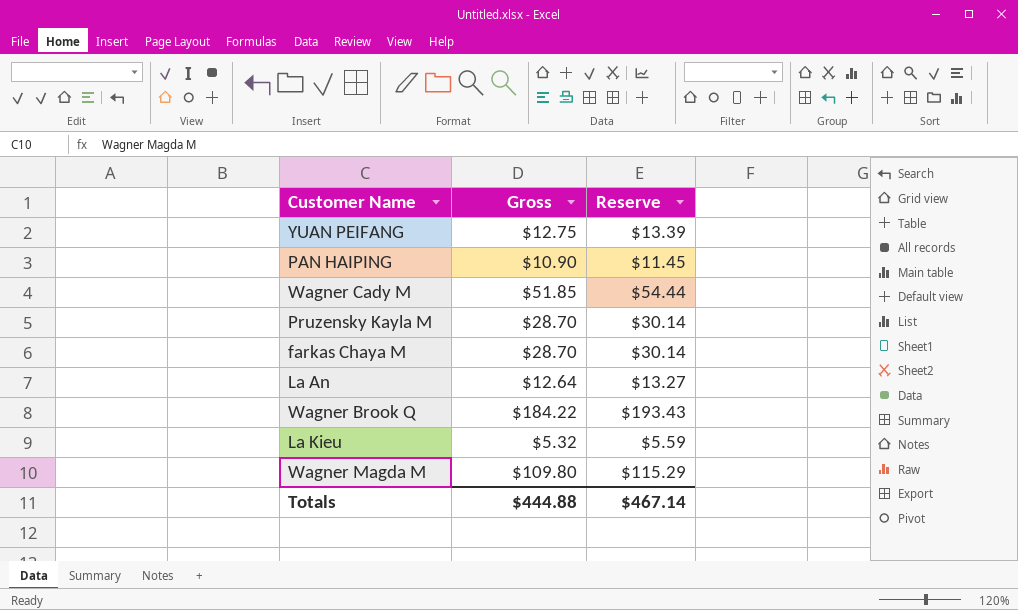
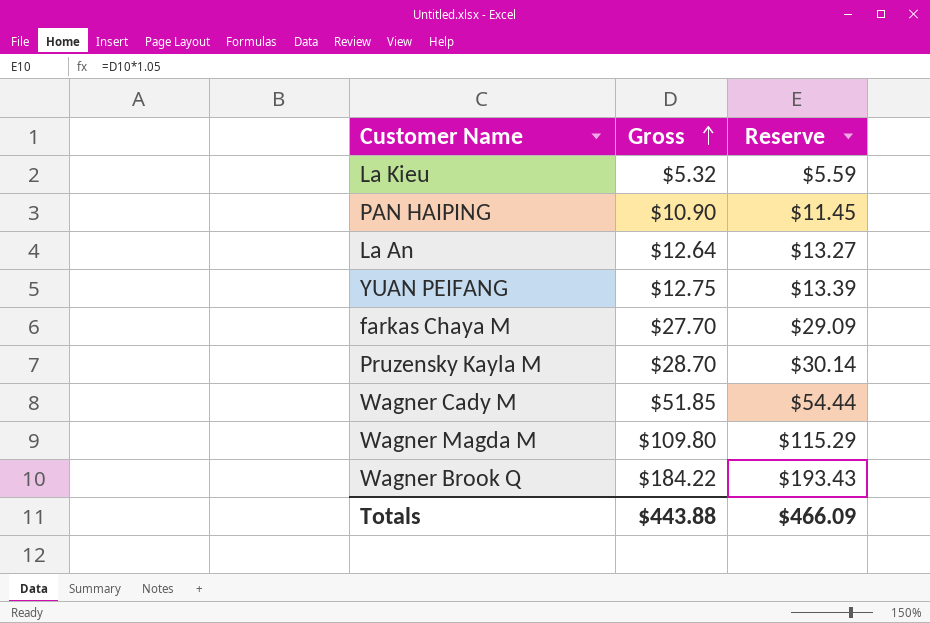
row order: none -> Gross ascending
farkas Chaya M | Gross: $28.70 -> $27.70
farkas Chaya M | Reserve: $30.14 -> $29.09
Totals | Gross: $444.88 -> $443.88
Totals | Reserve: $467.14 -> $466.09

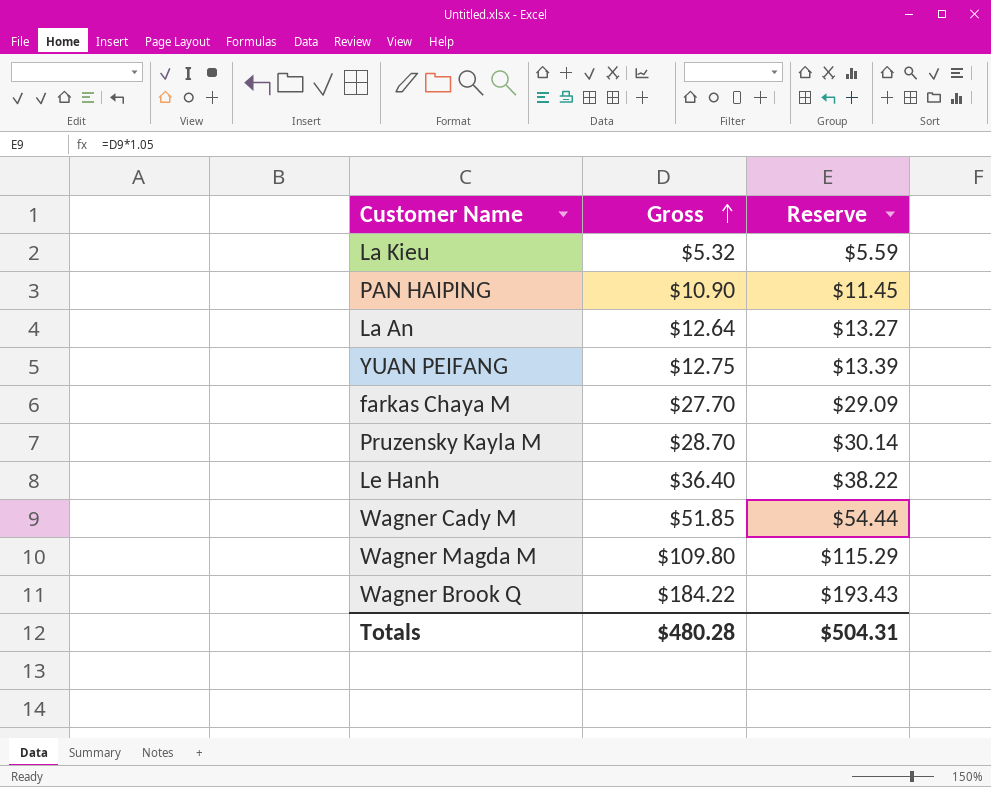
row Le Hanh: none -> $36.40 | $38.22
Totals | Gross: $443.88 -> $480.28
Totals | Reserve: $466.09 -> $504.31

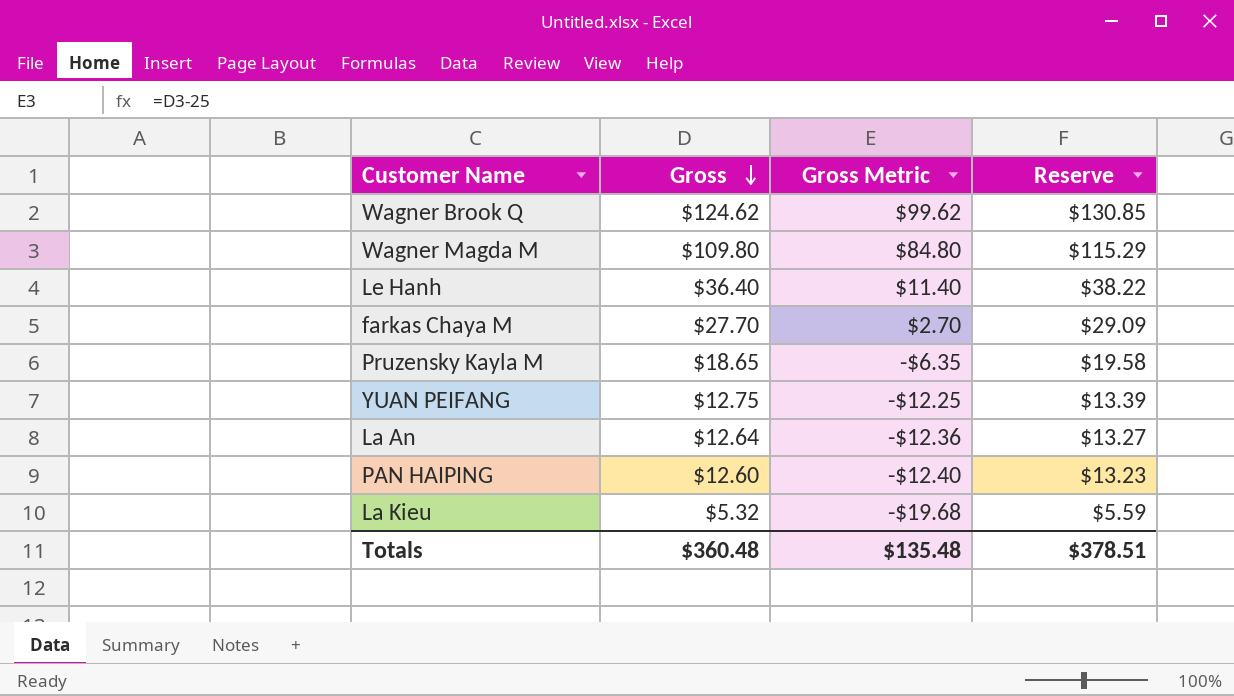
row order: Gross ascending -> Gross descending
column Gross Metric | formula: none -> [Gross] - 25
row Wagner Cady M: $51.85 | $54.44 -> none
Wagner Brook Q | Gross: $184.22 -> $124.62
Wagner Brook Q | Reserve: $193.43 -> $130.85
Pruzensky Kayla M | Gross: $28.70 -> $18.65
Pruzensky Kayla M | Reserve: $30.14 -> $19.58
PAN HAIPING | Gross: $10.90 -> $12.60
PAN HAIPING | Reserve: $11.45 -> $13.23
Totals | Gross: $480.28 -> $360.48
Totals | Reserve: $504.31 -> $378.51

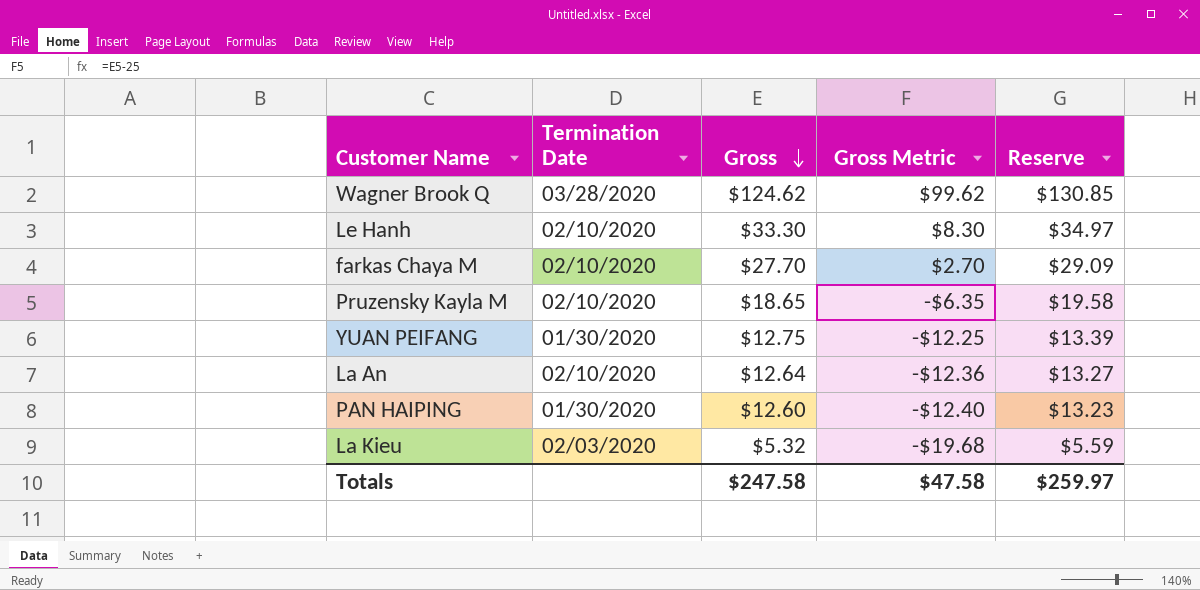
column Termination Date | position: none -> 2
row Wagner Magda M: $109.80 | $84.80 | $115.29 -> none
Le Hanh | Gross: $36.40 -> $33.30
Le Hanh | Gross Metric: $11.40 -> $8.30
Le Hanh | Reserve: $38.22 -> $34.97
Totals | Gross: $360.48 -> $247.58
Totals | Gross Metric: $135.48 -> $47.58
Totals | Reserve: $378.51 -> $259.97

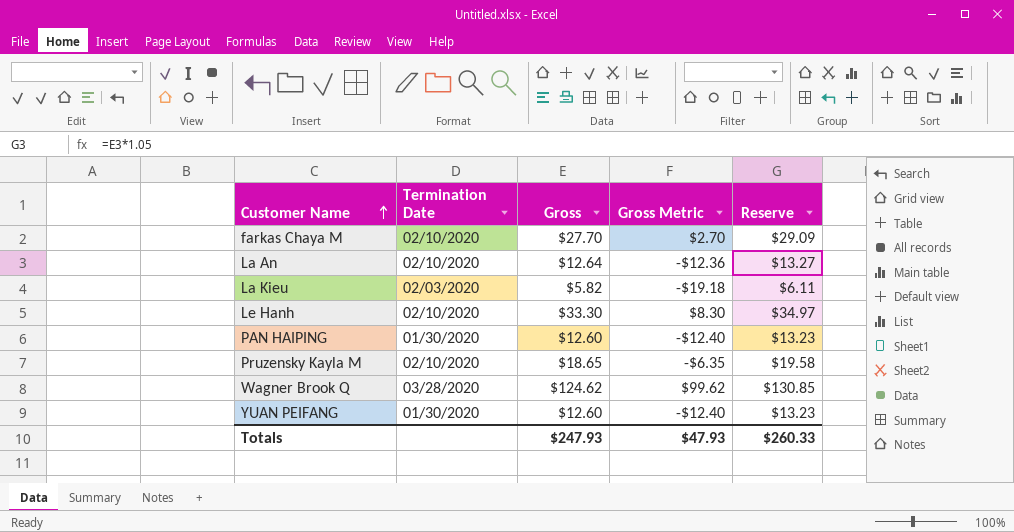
row order: Gross descending -> Customer Name ascending
La Kieu | Gross: $5.32 -> $5.82
La Kieu | Gross Metric: -$19.68 -> -$19.18
La Kieu | Reserve: $5.59 -> $6.11
YUAN PEIFANG | Gross: $12.75 -> $12.60
YUAN PEIFANG | Gross Metric: -$12.25 -> -$12.40
YUAN PEIFANG | Reserve: $13.39 -> $13.23
Totals | Gross: $247.58 -> $247.93
Totals | Gross Metric: $47.58 -> $47.93
Totals | Reserve: $259.97 -> $260.33

